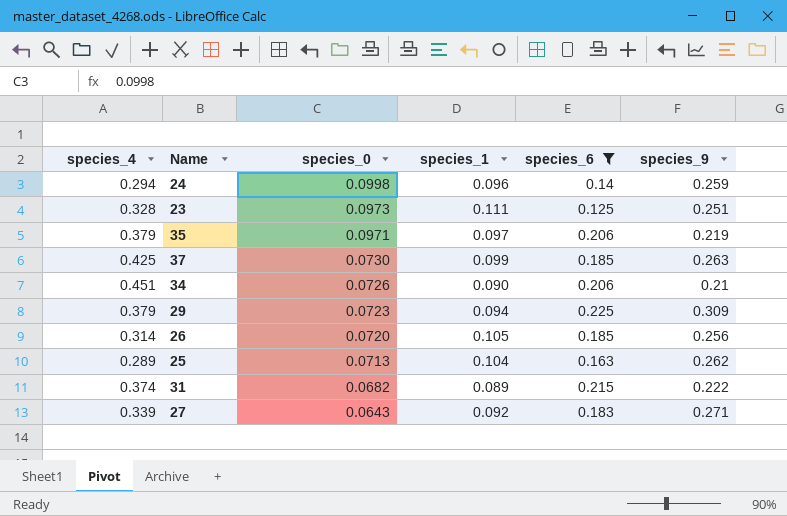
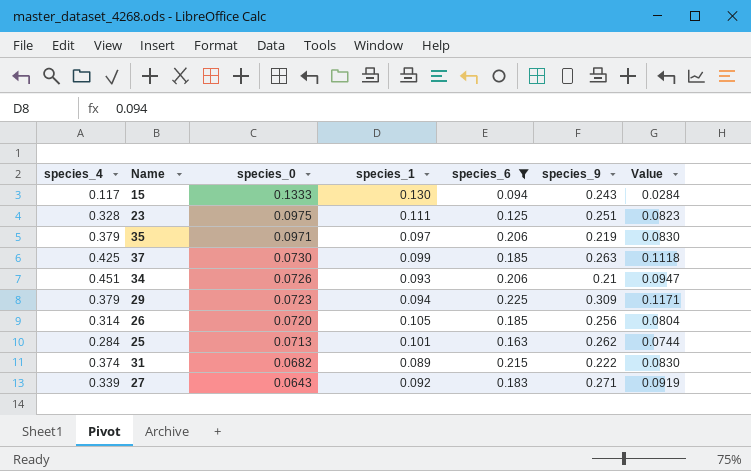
column Value | formula: none -> [species_4] * [species_9]
row 24: 0.294 | 0.0998 | 0.096 | 0.14 | 0.259 -> none
row 15: none -> 0.117 | 0.1333 | 0.130 | 0.094 | 0.243 | 0.0284
23 | species_0: 0.0973 -> 0.0975
34 | species_1: 0.090 -> 0.093
25 | species_4: 0.289 -> 0.284
25 | species_1: 0.104 -> 0.101

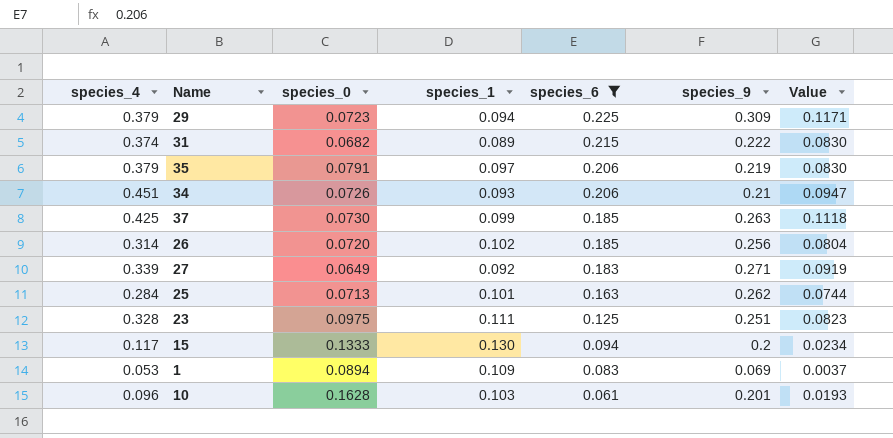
row order: species_0 descending -> species_6 descending
35 | species_0: 0.0971 -> 0.0791
26 | species_1: 0.105 -> 0.102
27 | species_0: 0.0643 -> 0.0649
15 | species_9: 0.243 -> 0.2
15 | Value: 0.0284 -> 0.0234
row 1: none -> 0.053 | 0.0894 | 0.109 | 0.083 | 0.069 | 0.0037
row 10: none -> 0.096 | 0.1628 | 0.103 | 0.061 | 0.201 | 0.0193

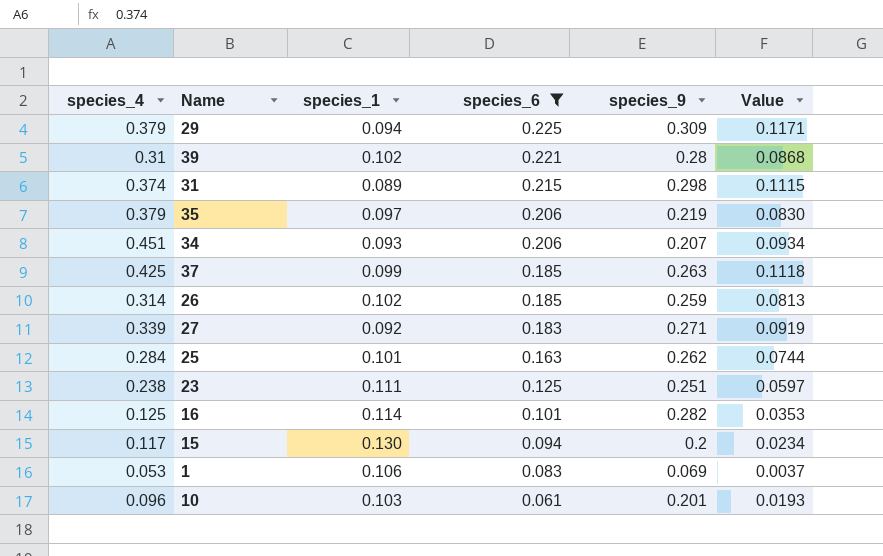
column species_0 | position: 3 -> none
row 39: none -> 0.31 | 0.102 | 0.221 | 0.28 | 0.0868
31 | species_9: 0.222 -> 0.298
31 | Value: 0.0830 -> 0.1115
34 | species_9: 0.21 -> 0.207
34 | Value: 0.0947 -> 0.0934
26 | species_9: 0.256 -> 0.259
26 | Value: 0.0804 -> 0.0813
23 | species_4: 0.328 -> 0.238
23 | Value: 0.0823 -> 0.0597
row 16: none -> 0.125 | 0.114 | 0.101 | 0.282 | 0.0353
1 | species_1: 0.109 -> 0.106

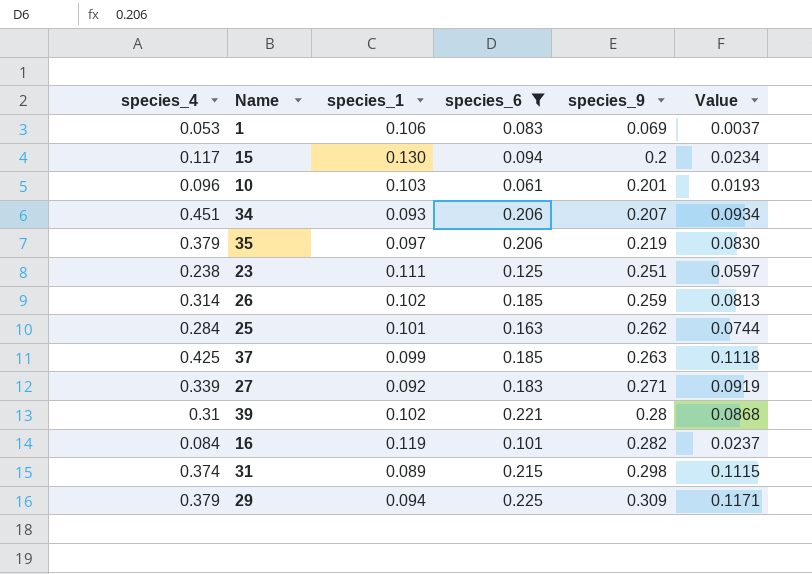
row order: species_6 descending -> species_9 ascending
16 | species_4: 0.125 -> 0.084
16 | species_1: 0.114 -> 0.119
16 | Value: 0.0353 -> 0.0237

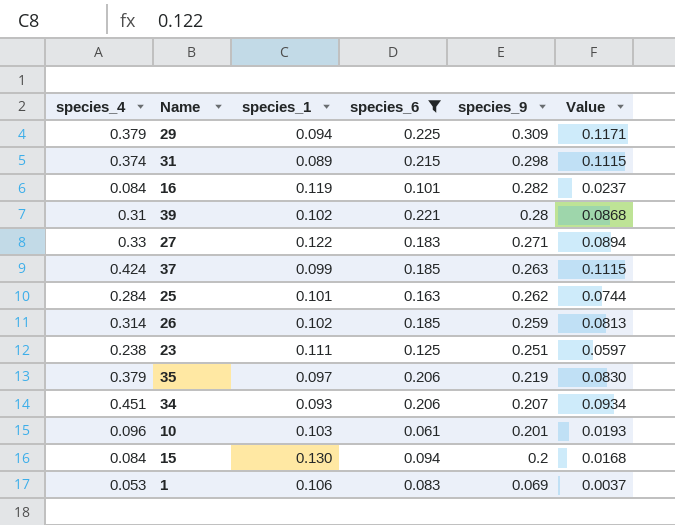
row order: species_9 ascending -> species_9 descending
27 | species_4: 0.339 -> 0.33
27 | species_1: 0.092 -> 0.122
27 | Value: 0.0919 -> 0.0894
37 | species_4: 0.425 -> 0.424
37 | Value: 0.1118 -> 0.1115
15 | species_4: 0.117 -> 0.084
15 | Value: 0.0234 -> 0.0168

